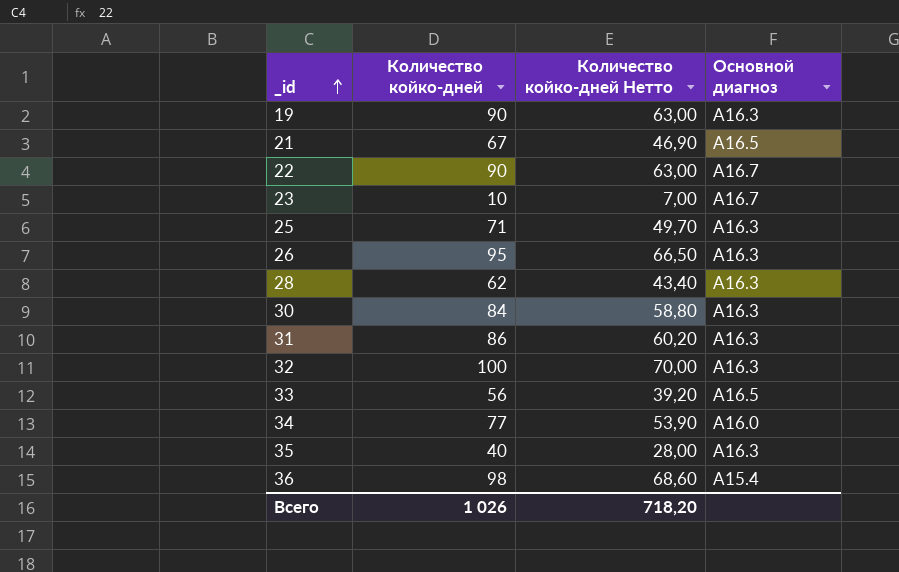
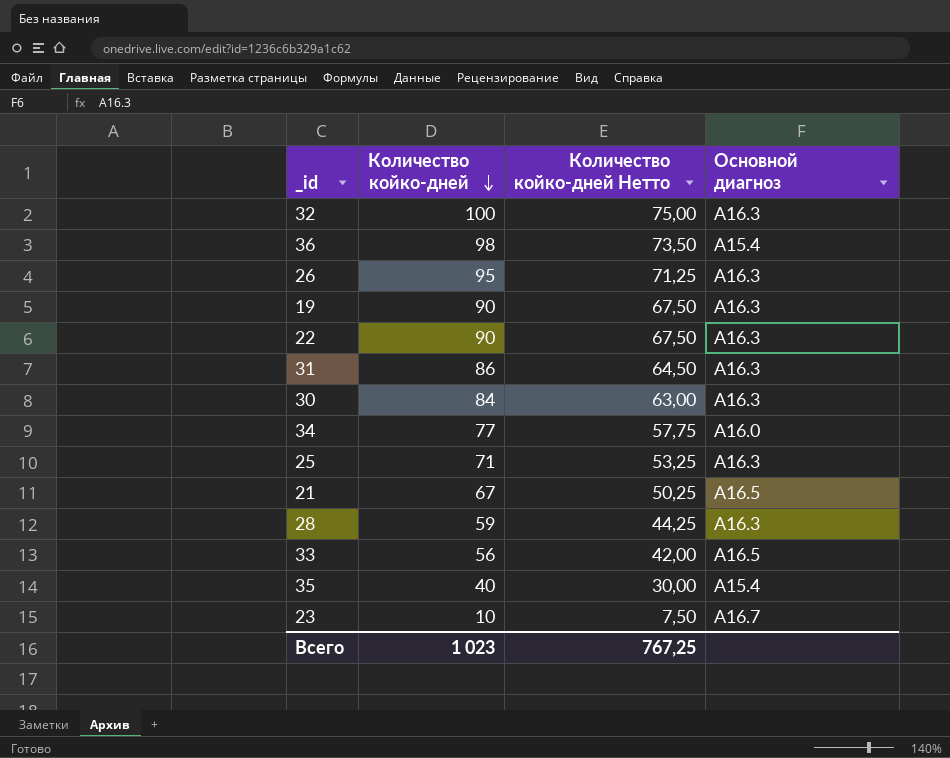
row order: _id ascending -> Количество койко-дней descending
column Количество койко-дней Нетто | formula: [Количество койко-дней] * 0,7 -> [Количество койко-дней] * 0,75
22 | Основной диагноз: A16.7 -> A16.3
28 | Количество койко-дней: 62 -> 59
35 | Основной диагноз: A16.3 -> A15.4
Всего | Количество койко-дней: 1 026 -> 1 023
Всего | Количество койко-дней Нетто: 718,20 -> 767,25

